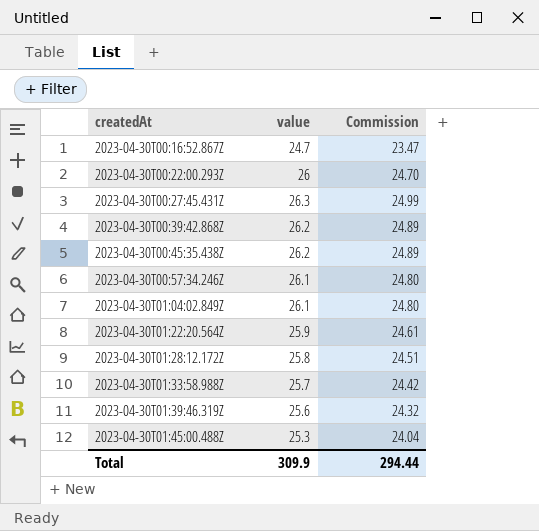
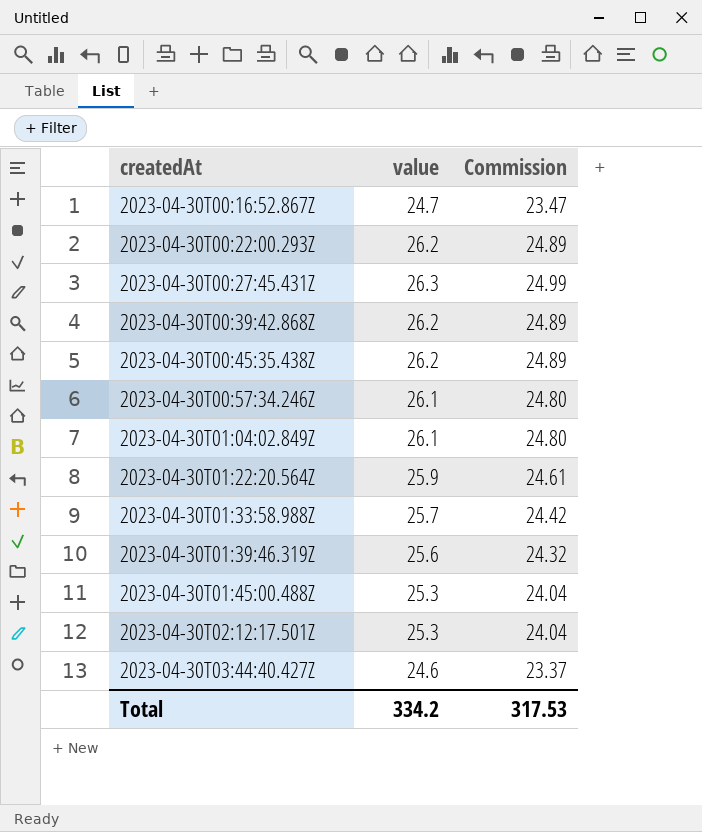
row 2023-04-30T01:28:12.172Z: 25.8 | 24.51 -> none
2023-04-30T00:22:00.293Z | value: 26 -> 26.2
2023-04-30T00:22:00.293Z | Commission: 24.70 -> 24.89
row 2023-04-30T02:12:17.501Z: none -> 25.3 | 24.04
row 2023-04-30T03:44:40.427Z: none -> 24.6 | 23.37
Total | value: 309.9 -> 334.2
Total | Commission: 294.44 -> 317.53

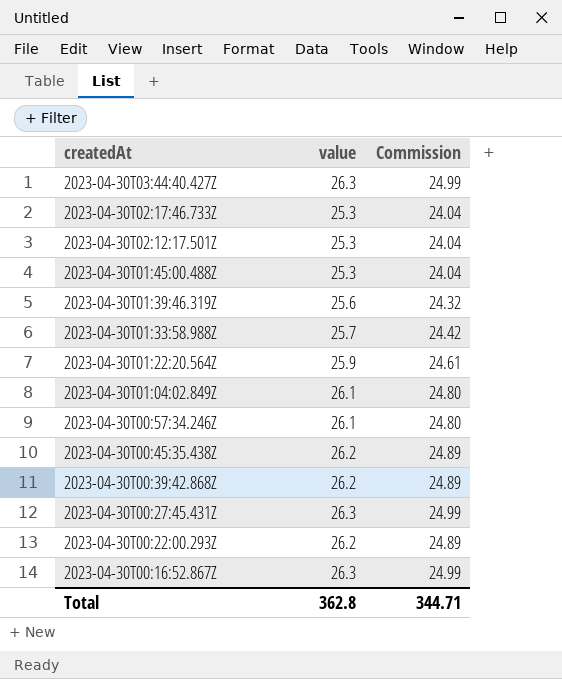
row order: createdAt ascending -> createdAt descending
2023-04-30T03:44:40.427Z | value: 24.6 -> 26.3
2023-04-30T03:44:40.427Z | Commission: 23.37 -> 24.99
row 2023-04-30T02:17:46.733Z: none -> 25.3 | 24.04
2023-04-30T00:16:52.867Z | value: 24.7 -> 26.3
2023-04-30T00:16:52.867Z | Commission: 23.47 -> 24.99
Total | value: 334.2 -> 362.8
Total | Commission: 317.53 -> 344.71

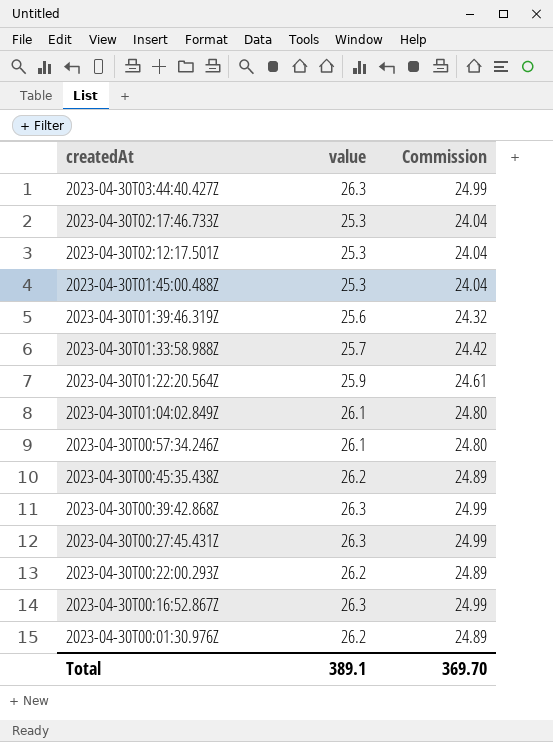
2023-04-30T00:39:42.868Z | value: 26.2 -> 26.3
2023-04-30T00:39:42.868Z | Commission: 24.89 -> 24.99
row 2023-04-30T00:01:30.976Z: none -> 26.2 | 24.89
Total | value: 362.8 -> 389.1
Total | Commission: 344.71 -> 369.70

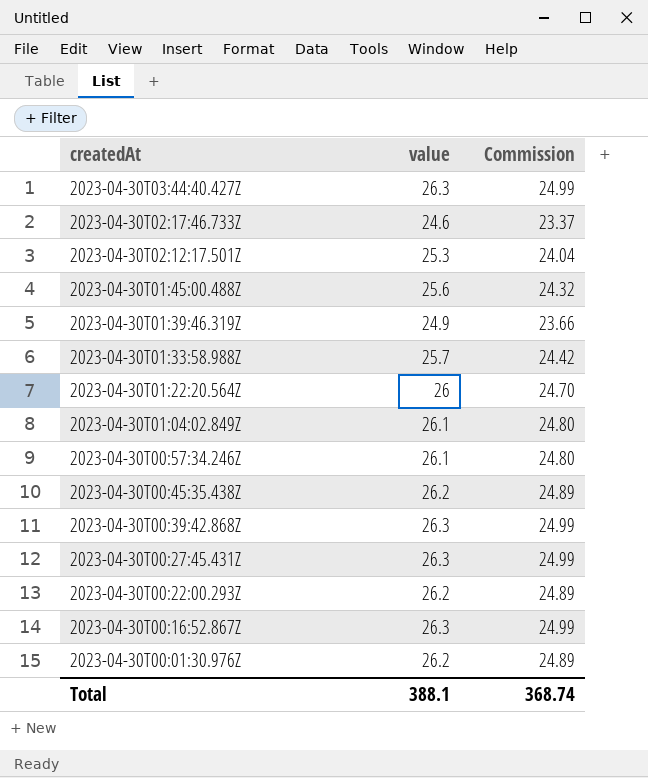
2023-04-30T02:17:46.733Z | value: 25.3 -> 24.6
2023-04-30T02:17:46.733Z | Commission: 24.04 -> 23.37
2023-04-30T01:45:00.488Z | value: 25.3 -> 25.6
2023-04-30T01:45:00.488Z | Commission: 24.04 -> 24.32
2023-04-30T01:39:46.319Z | value: 25.6 -> 24.9
2023-04-30T01:39:46.319Z | Commission: 24.32 -> 23.66
2023-04-30T01:22:20.564Z | value: 25.9 -> 26
2023-04-30T01:22:20.564Z | Commission: 24.61 -> 24.70
Total | value: 389.1 -> 388.1
Total | Commission: 369.70 -> 368.74

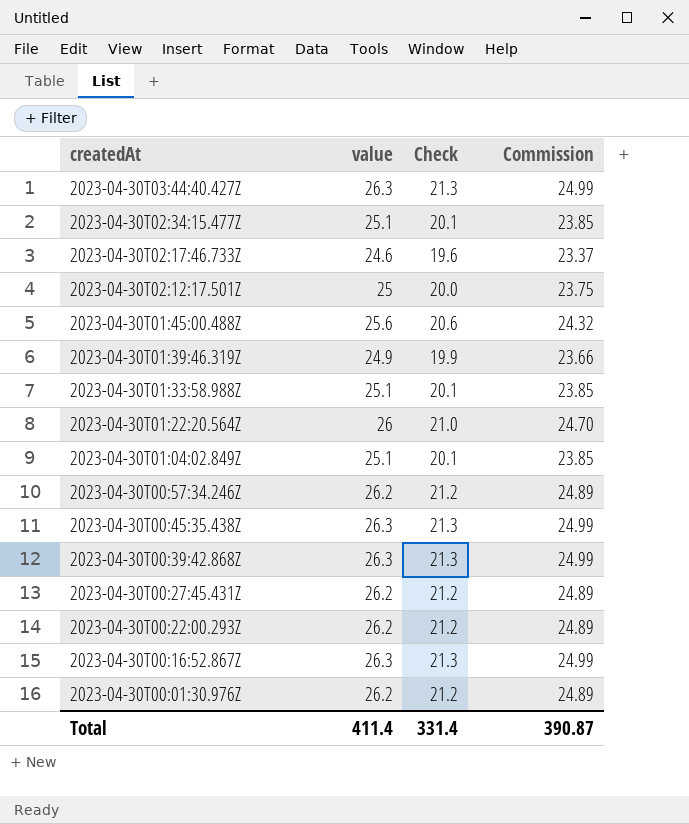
column Check | formula: none -> [value] - 5
row 2023-04-30T02:34:15.477Z: none -> 25.1 | 20.1 | 23.85
2023-04-30T02:12:17.501Z | value: 25.3 -> 25
2023-04-30T02:12:17.501Z | Commission: 24.04 -> 23.75
2023-04-30T01:33:58.988Z | value: 25.7 -> 25.1
2023-04-30T01:33:58.988Z | Commission: 24.42 -> 23.85
2023-04-30T01:04:02.849Z | value: 26.1 -> 25.1
2023-04-30T01:04:02.849Z | Commission: 24.80 -> 23.85
2023-04-30T00:57:34.246Z | value: 26.1 -> 26.2
2023-04-30T00:57:34.246Z | Commission: 24.80 -> 24.89
2023-04-30T00:45:35.438Z | value: 26.2 -> 26.3
2023-04-30T00:45:35.438Z | Commission: 24.89 -> 24.99
2023-04-30T00:27:45.431Z | value: 26.3 -> 26.2
2023-04-30T00:27:45.431Z | Commission: 24.99 -> 24.89
Total | value: 388.1 -> 411.4
Total | Commission: 368.74 -> 390.87

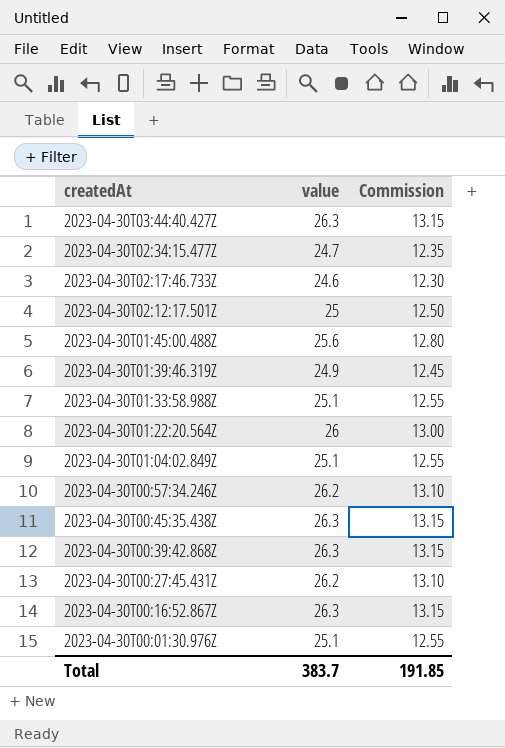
column Check | formula: [value] - 5 -> none
column Commission | formula: [value] * 0.95 -> [value] * 0.5
row 2023-04-30T00:22:00.293Z: 26.2 | 21.2 | 24.89 -> none
2023-04-30T02:34:15.477Z | value: 25.1 -> 24.7
2023-04-30T00:01:30.976Z | value: 26.2 -> 25.1
Total | value: 411.4 -> 383.7
Total | Commission: 390.87 -> 191.85

